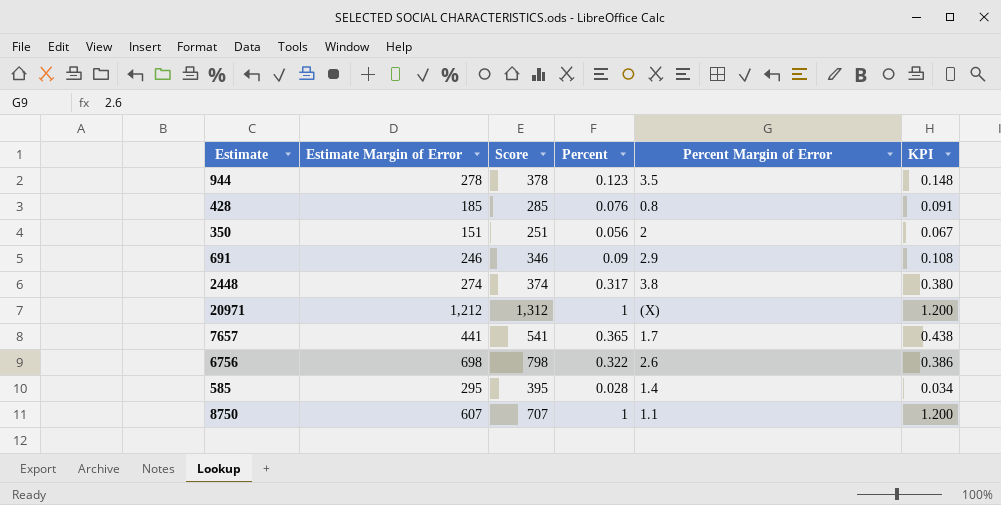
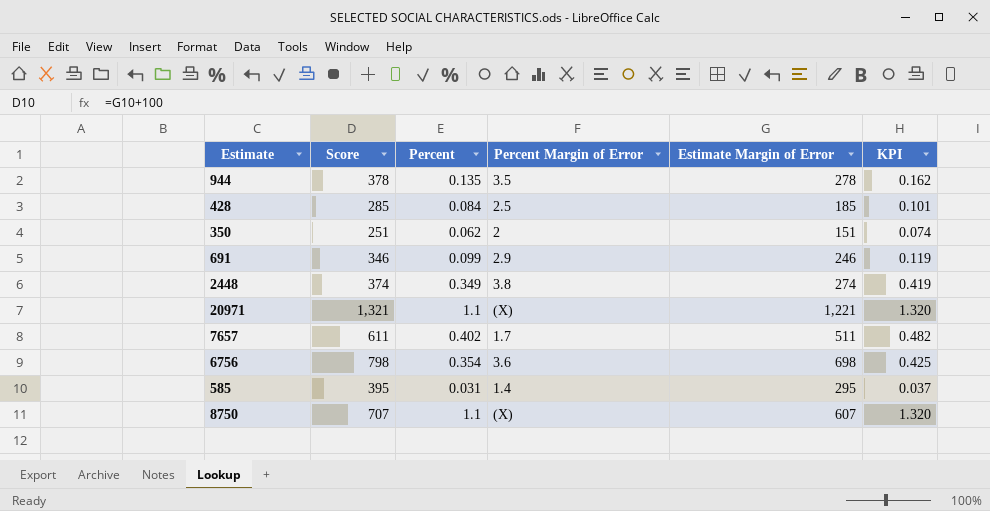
column Estimate Margin of Error | position: 2 -> 5
944 | Percent: 0.123 -> 0.135
944 | KPI: 0.148 -> 0.162
428 | Percent: 0.076 -> 0.084
428 | Percent Margin of Error: 0.8 -> 2.5
428 | KPI: 0.091 -> 0.101
350 | Percent: 0.056 -> 0.062
350 | KPI: 0.067 -> 0.074
691 | Percent: 0.09 -> 0.099
691 | KPI: 0.108 -> 0.119
2448 | Percent: 0.317 -> 0.349
2448 | KPI: 0.380 -> 0.419
20971 | Score: 1,312 -> 1,321
20971 | Percent: 1 -> 1.1
20971 | Estimate Margin of Error: 1,212 -> 1,221
20971 | KPI: 1.200 -> 1.320
7657 | Score: 541 -> 611
7657 | Percent: 0.365 -> 0.402
7657 | Estimate Margin of Error: 441 -> 511
7657 | KPI: 0.438 -> 0.482
6756 | Percent: 0.322 -> 0.354
6756 | Percent Margin of Error: 2.6 -> 3.6
6756 | KPI: 0.386 -> 0.425
585 | Percent: 0.028 -> 0.031
585 | KPI: 0.034 -> 0.037
8750 | Percent: 1 -> 1.1
8750 | Percent Margin of Error: 1.1 -> (X)
8750 | KPI: 1.200 -> 1.320

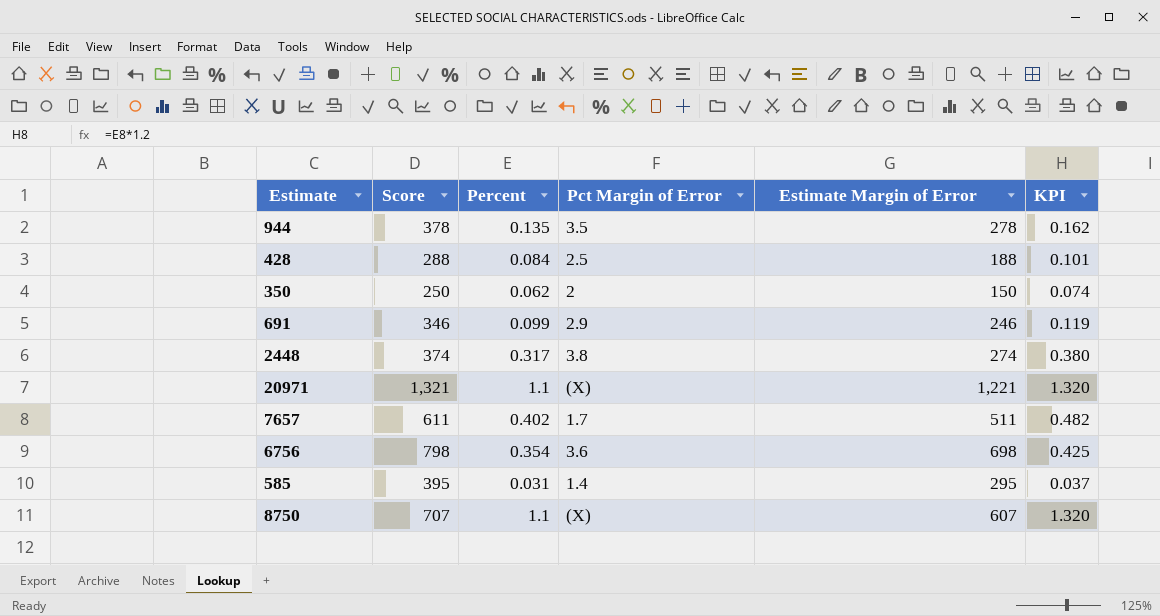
column name: Percent Margin of Error -> Pct Margin of Error
428 | Score: 285 -> 288
428 | Estimate Margin of Error: 185 -> 188
350 | Score: 251 -> 250
350 | Estimate Margin of Error: 151 -> 150
2448 | Percent: 0.349 -> 0.317
2448 | KPI: 0.419 -> 0.380

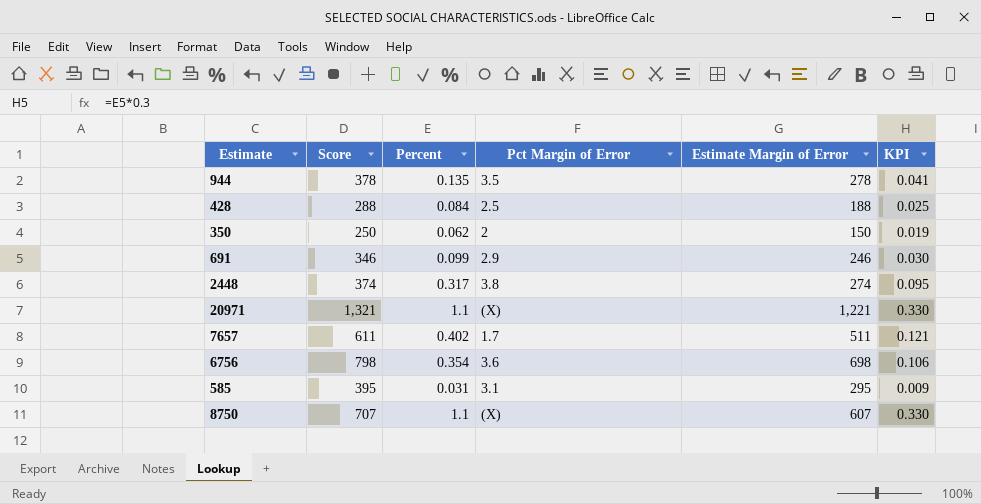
column KPI | formula: [Percent] * 1.2 -> [Percent] * 0.3
585 | Pct Margin of Error: 1.4 -> 3.1

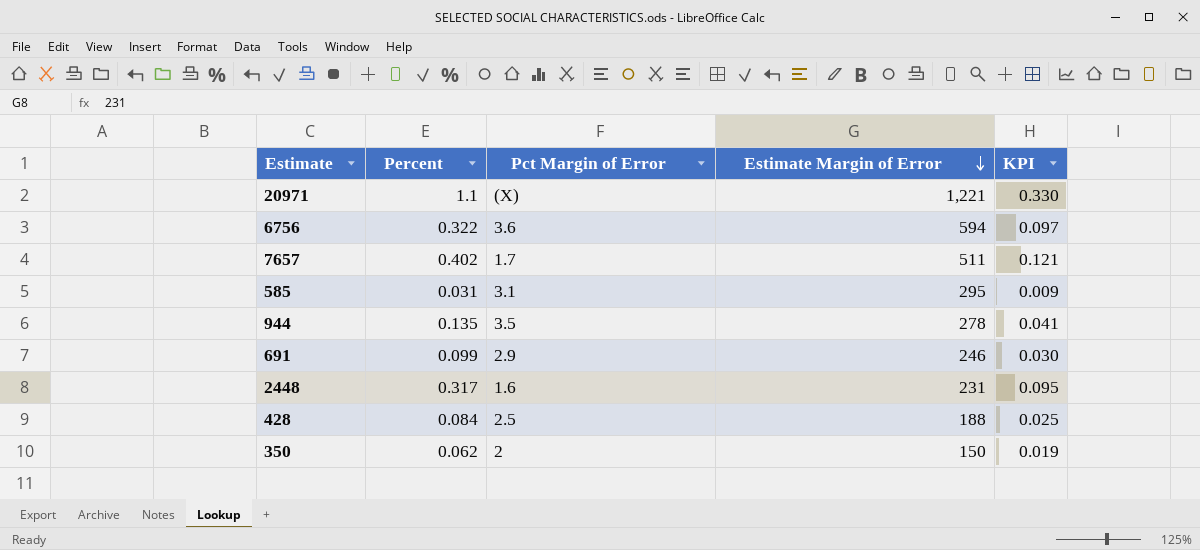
row order: none -> Estimate Margin of Error descending
column Score | formula: [Estimate Margin of Error] + 100 -> none
row 8750: 707 | 1.1 | (X) | 607 | 0.330 -> none
6756 | Percent: 0.354 -> 0.322
6756 | Estimate Margin of Error: 698 -> 594
6756 | KPI: 0.106 -> 0.097
2448 | Pct Margin of Error: 3.8 -> 1.6
2448 | Estimate Margin of Error: 274 -> 231

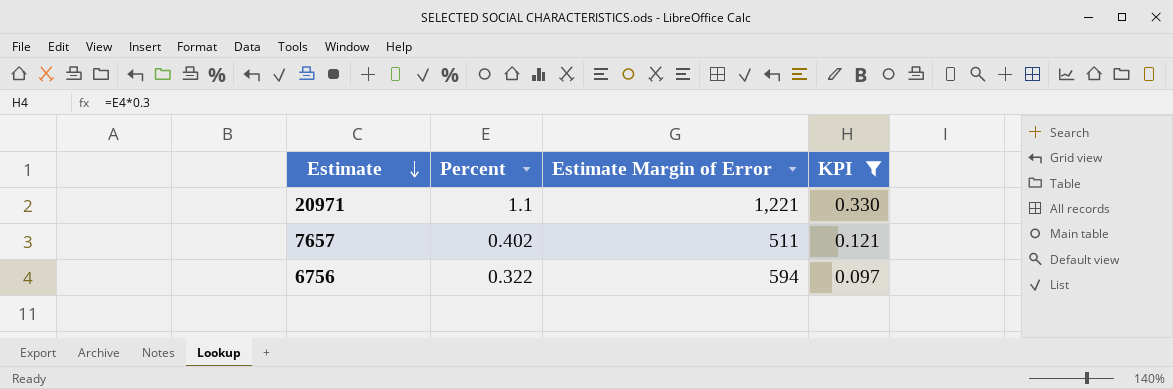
filter: none -> KPI >= 0.097
row order: Estimate Margin of Error descending -> Estimate descending
column Pct Margin of Error | position: 3 -> none

